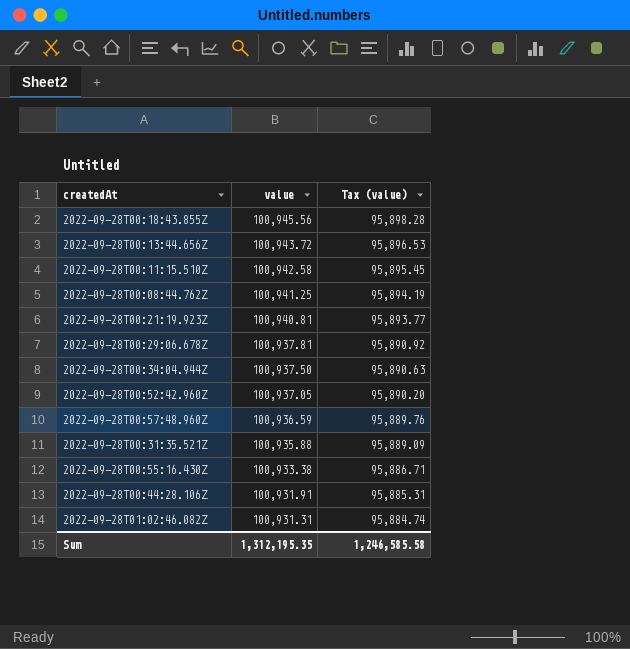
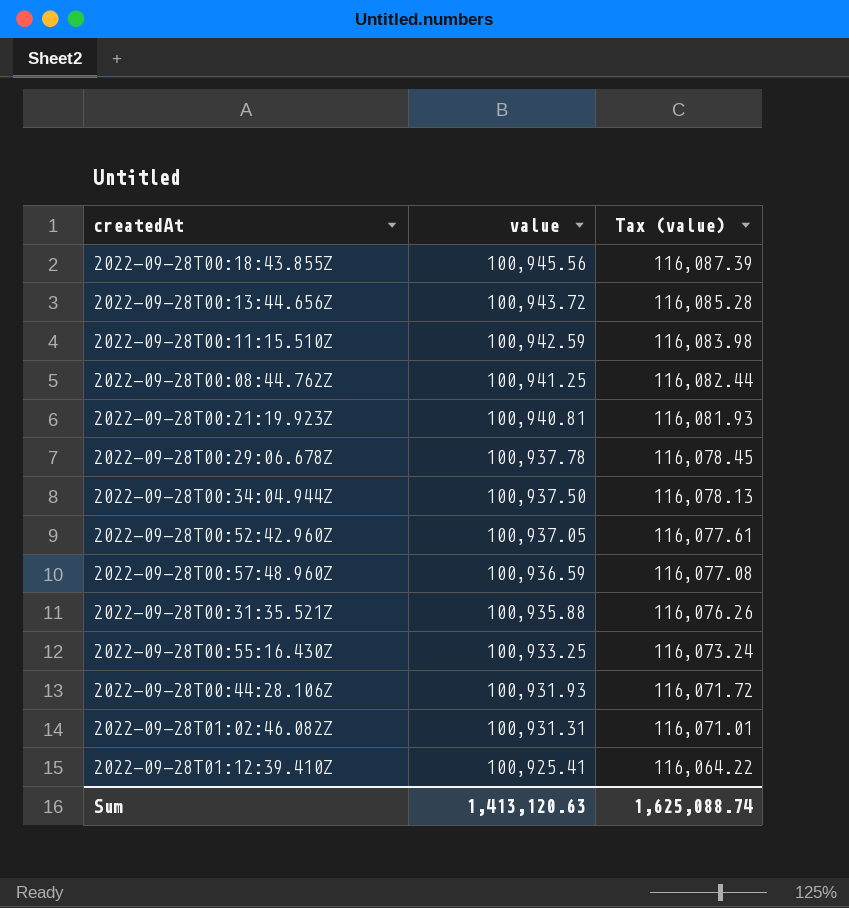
column Tax (value) | formula: [value] * 0.95 -> [value] * 1.15
2022-09-28T00:11:15.510Z | value: 100,942.58 -> 100,942.59
2022-09-28T00:29:06.678Z | value: 100,937.81 -> 100,937.78
2022-09-28T00:55:16.430Z | value: 100,933.38 -> 100,933.25
2022-09-28T00:44:28.106Z | value: 100,931.91 -> 100,931.93
row 2022-09-28T01:12:39.410Z: none -> 100,925.41 | 116,064.22
Sum | value: 1,312,195.35 -> 1,413,120.63
Sum | Tax (value): 1,246,585.58 -> 1,625,088.74

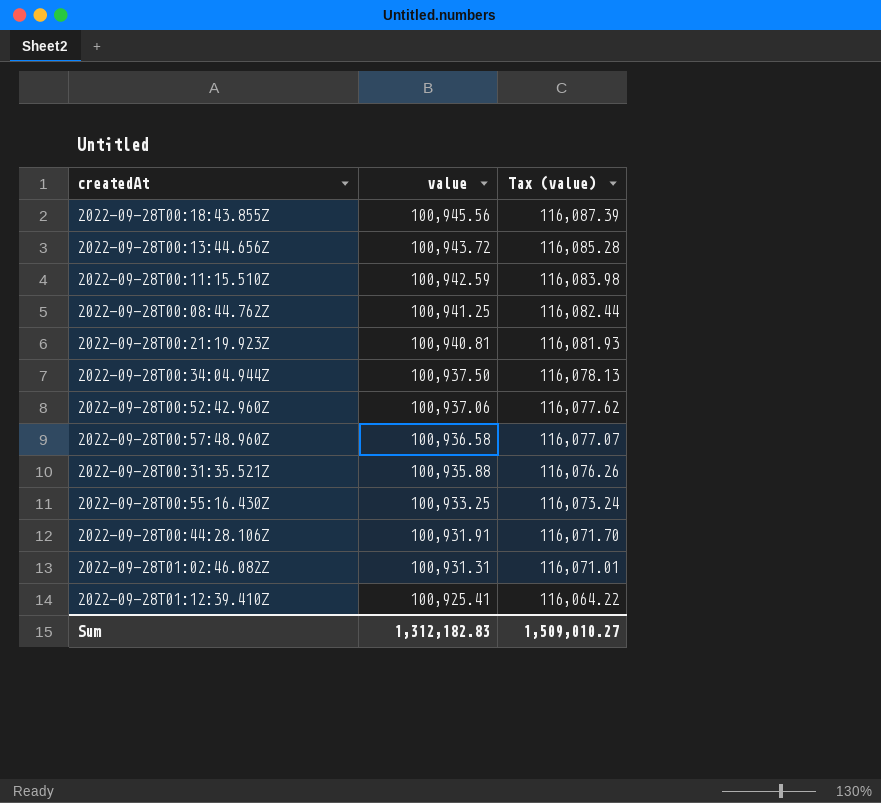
row 2022-09-28T00:29:06.678Z: 100,937.78 | 116,078.45 -> none
2022-09-28T00:52:42.960Z | value: 100,937.05 -> 100,937.06
2022-09-28T00:52:42.960Z | Tax (value): 116,077.61 -> 116,077.62
2022-09-28T00:57:48.960Z | value: 100,936.59 -> 100,936.58
2022-09-28T00:57:48.960Z | Tax (value): 116,077.08 -> 116,077.07
2022-09-28T00:44:28.106Z | value: 100,931.93 -> 100,931.91
2022-09-28T00:44:28.106Z | Tax (value): 116,071.72 -> 116,071.70
Sum | value: 1,413,120.63 -> 1,312,182.83
Sum | Tax (value): 1,625,088.74 -> 1,509,010.27

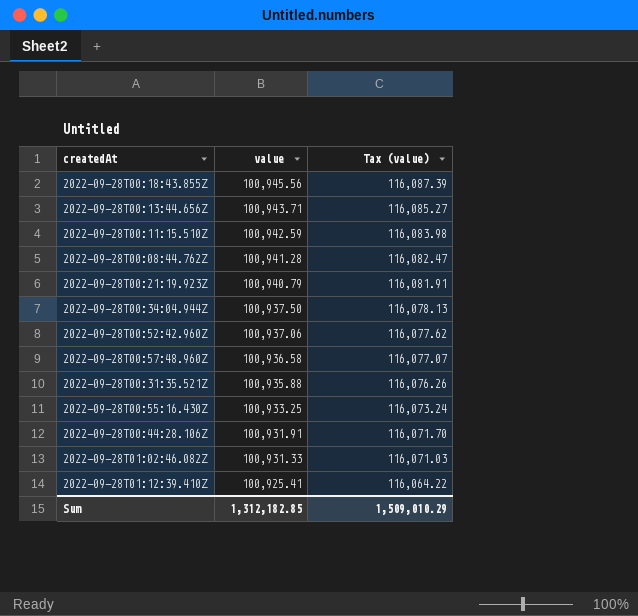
2022-09-28T00:13:44.656Z | value: 100,943.72 -> 100,943.71
2022-09-28T00:13:44.656Z | Tax (value): 116,085.28 -> 116,085.27
2022-09-28T00:08:44.762Z | value: 100,941.25 -> 100,941.28
2022-09-28T00:08:44.762Z | Tax (value): 116,082.44 -> 116,082.47
2022-09-28T00:21:19.923Z | value: 100,940.81 -> 100,940.79
2022-09-28T00:21:19.923Z | Tax (value): 116,081.93 -> 116,081.91
2022-09-28T01:02:46.082Z | value: 100,931.31 -> 100,931.33
2022-09-28T01:02:46.082Z | Tax (value): 116,071.01 -> 116,071.03
Sum | value: 1,312,182.83 -> 1,312,182.85
Sum | Tax (value): 1,509,010.27 -> 1,509,010.29

